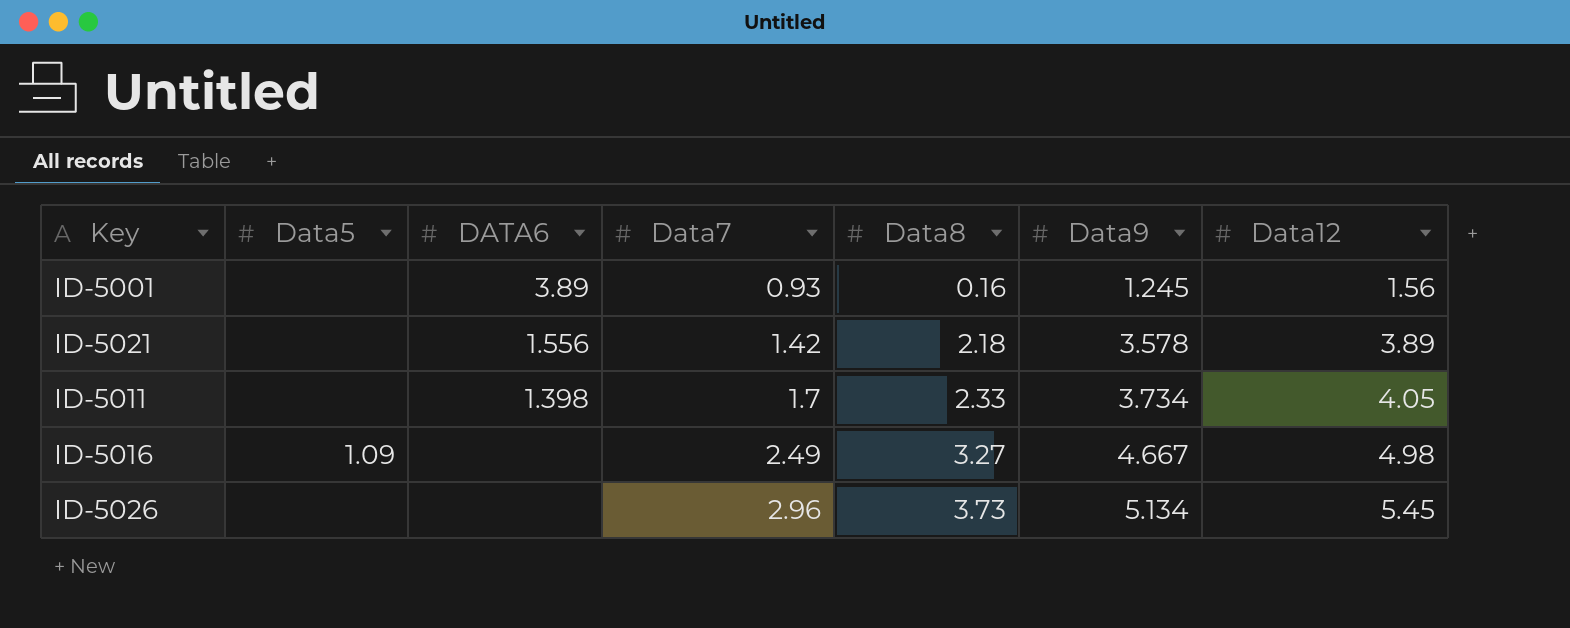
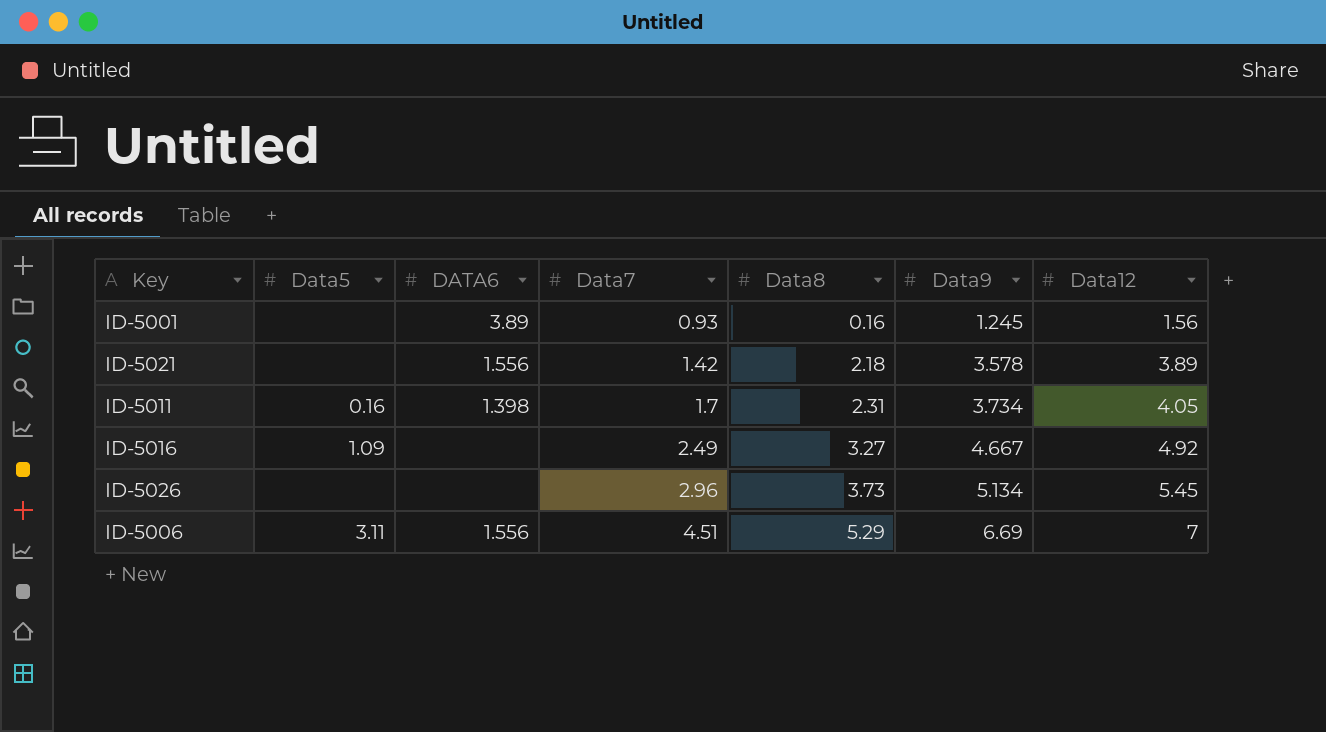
ID-5011 | Data5: none -> 0.16
ID-5011 | Data8: 2.33 -> 2.31
ID-5016 | Data12: 4.98 -> 4.92
row ID-5006: none -> 3.11 | 1.556 | 4.51 | 5.29 | 6.69 | 7

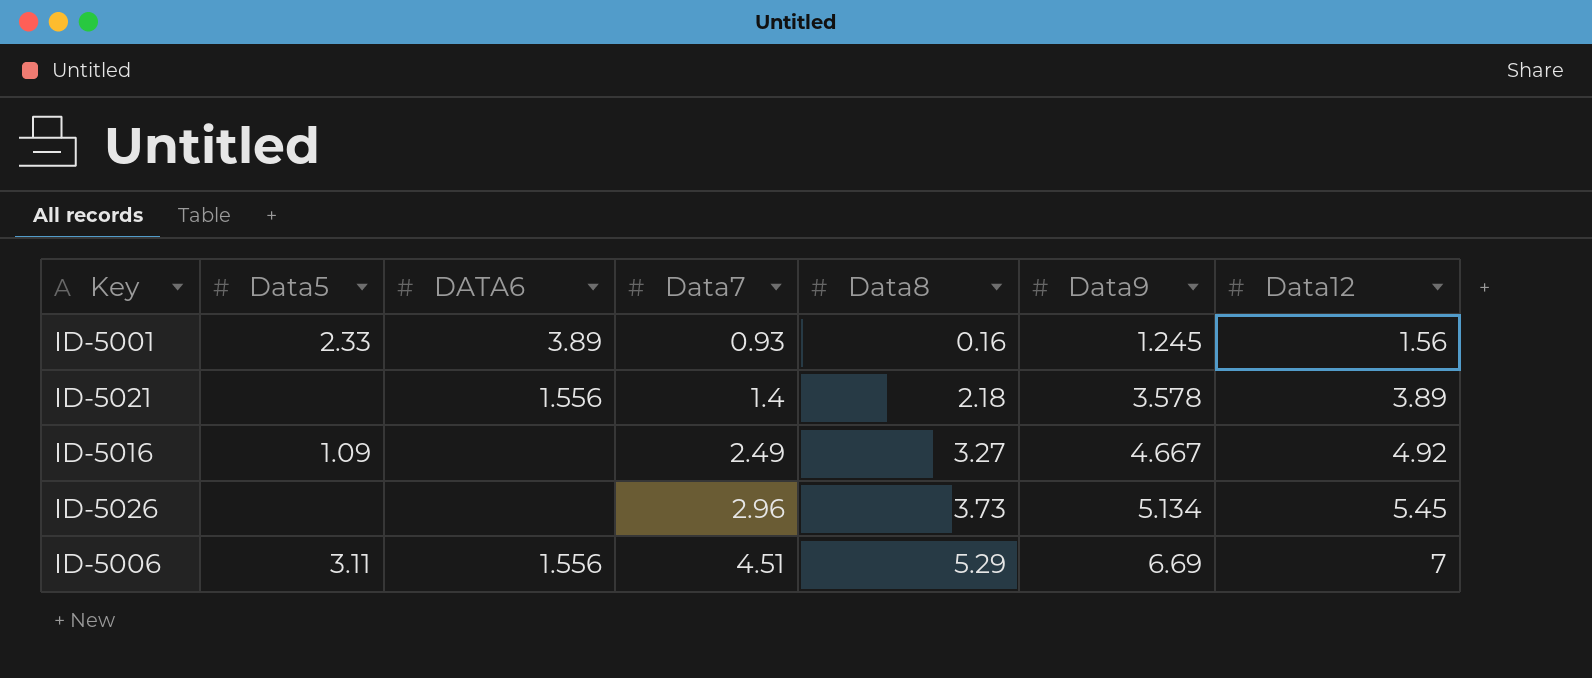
row ID-5011: 0.16 | 1.398 | 1.7 | 2.31 | 3.734 | 4.05 -> none
ID-5001 | Data5: none -> 2.33
ID-5021 | Data7: 1.42 -> 1.4

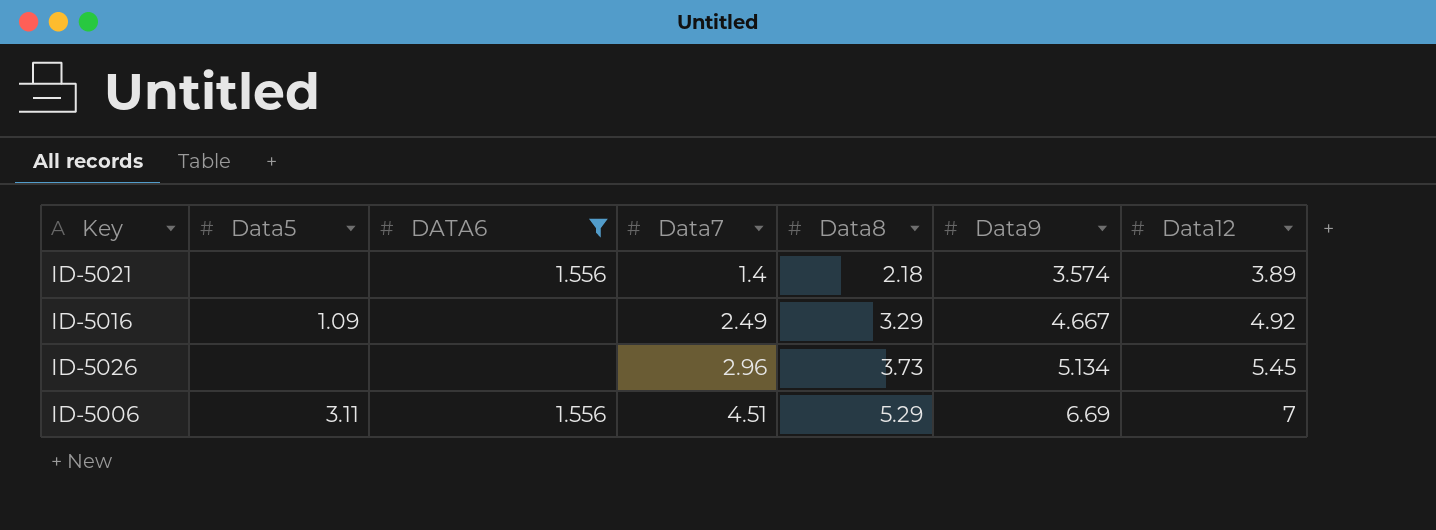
filter: none -> DATA6 != 3.89
ID-5021 | Data9: 3.578 -> 3.574
ID-5016 | Data8: 3.27 -> 3.29

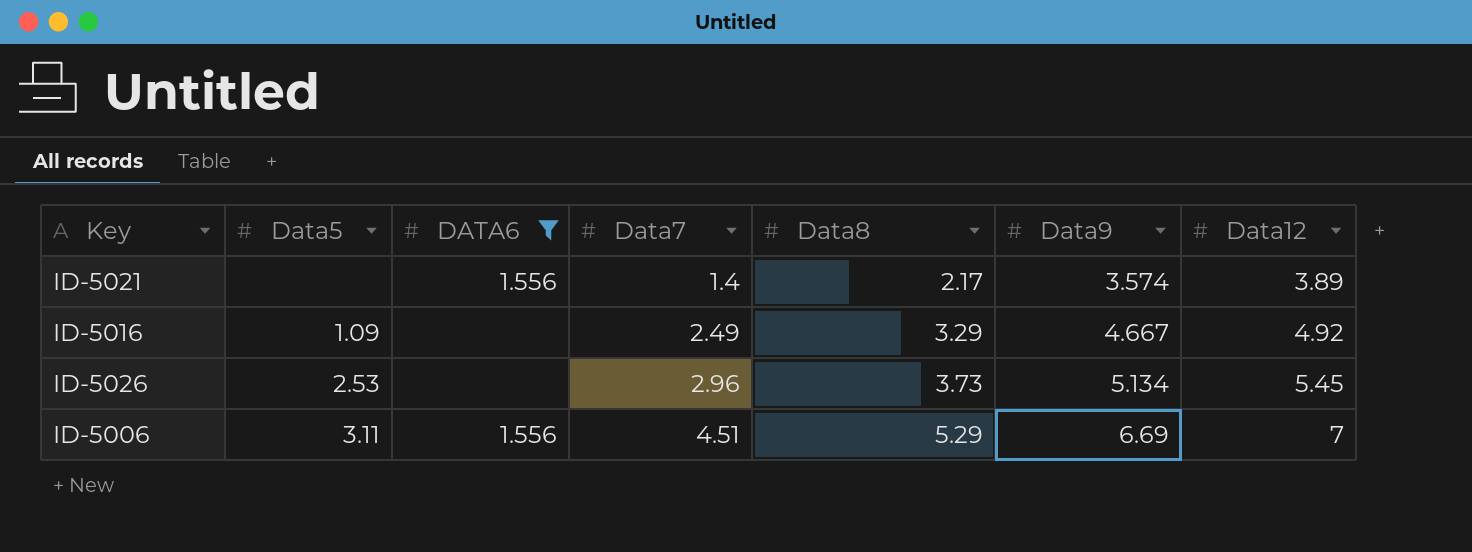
ID-5021 | Data8: 2.18 -> 2.17
ID-5026 | Data5: none -> 2.53

